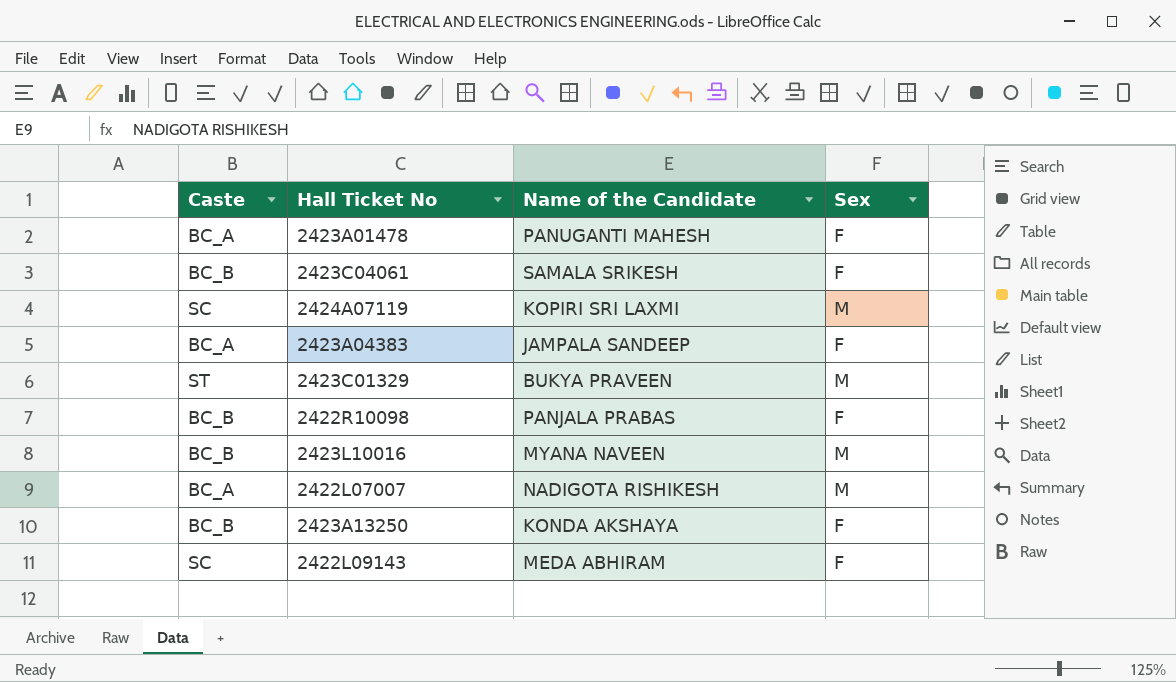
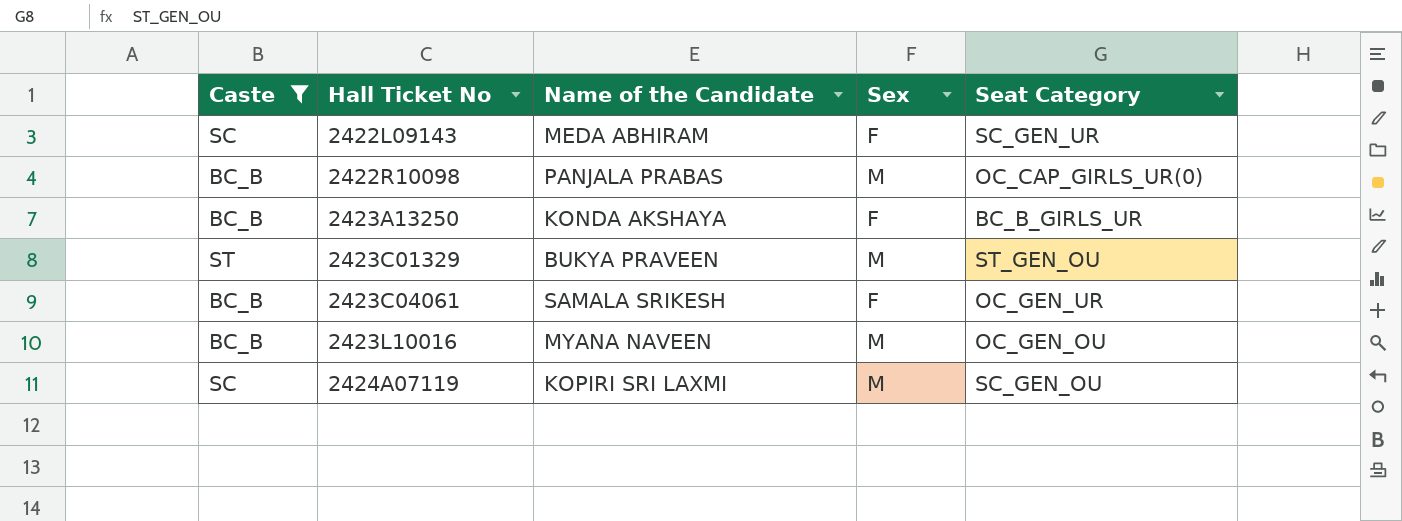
filter: none -> Caste != BC_A
row order: none -> Hall Ticket No ascending
column Seat Category | position: none -> 5
2422R10098 | Sex: F -> M

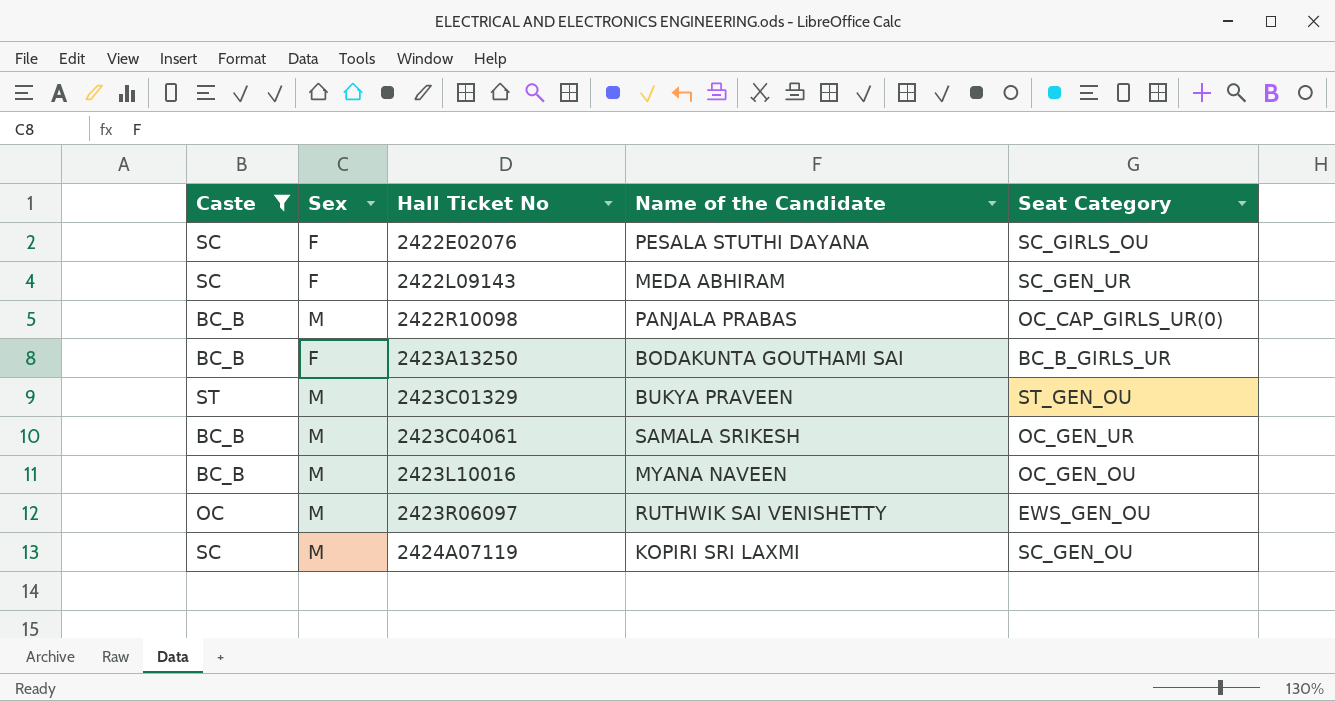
column Sex | position: 4 -> 2
row 2422E02076: none -> SC | F | PESALA STUTHI DAYANA | SC_GIRLS_OU
2423A13250 | Name of the Candidate: KONDA AKSHAYA -> BODAKUNTA GOUTHAMI SAI
2423C04061 | Sex: F -> M
row 2423R06097: none -> OC | M | RUTHWIK SAI VENISHETTY | EWS_GEN_OU

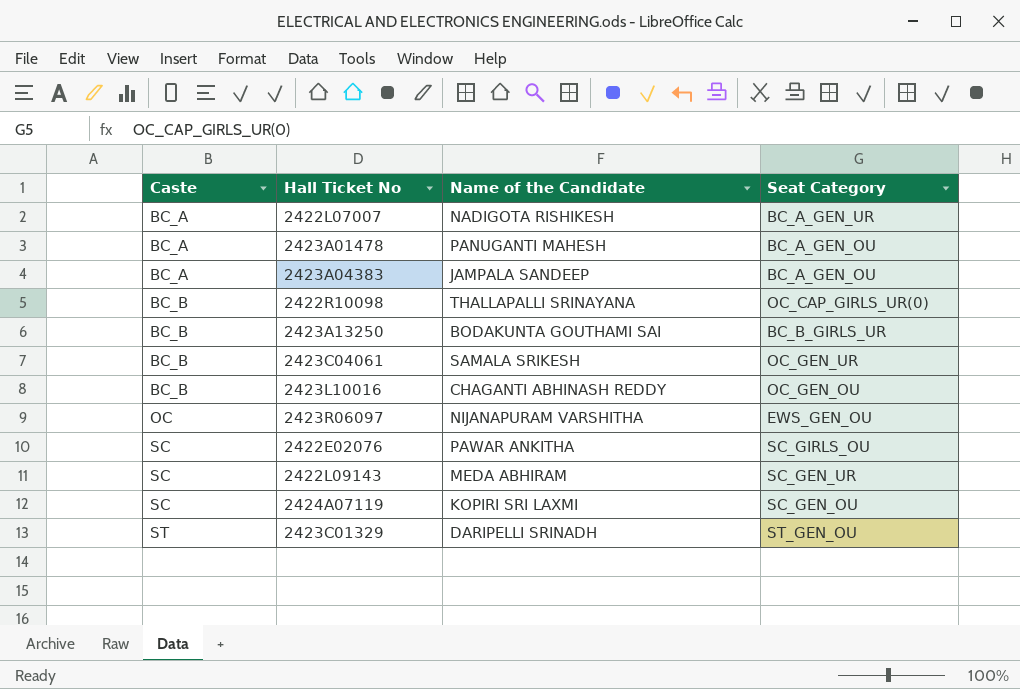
filter: Caste != BC_A -> none
row order: Hall Ticket No ascending -> Caste ascending
column Sex | position: 2 -> none
2422R10098 | Name of the Candidate: PANJALA PRABAS -> THALLAPALLI SRINAYANA
2423L10016 | Name of the Candidate: MYANA NAVEEN -> CHAGANTI ABHINASH REDDY
2423R06097 | Name of the Candidate: RUTHWIK SAI VENISHETTY -> NIJANAPURAM VARSHITHA
2422E02076 | Name of the Candidate: PESALA STUTHI DAYANA -> PAWAR ANKITHA
2423C01329 | Name of the Candidate: BUKYA PRAVEEN -> DARIPELLI SRINADH

